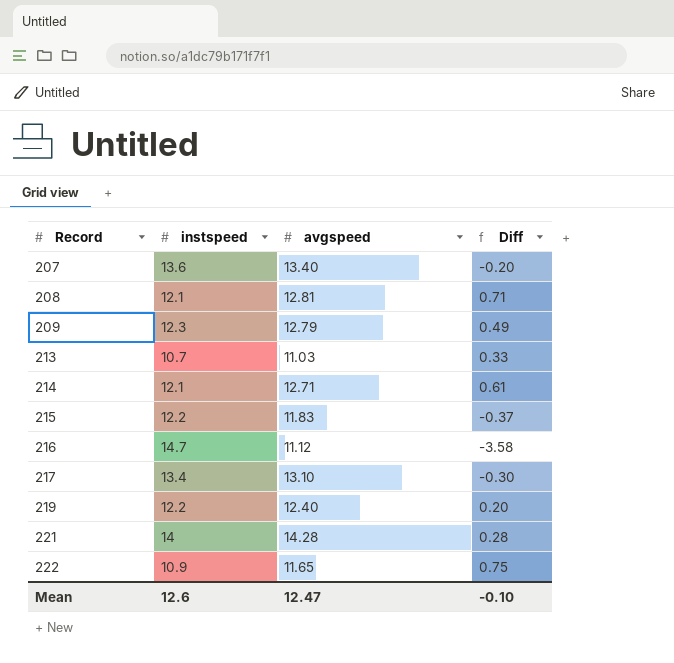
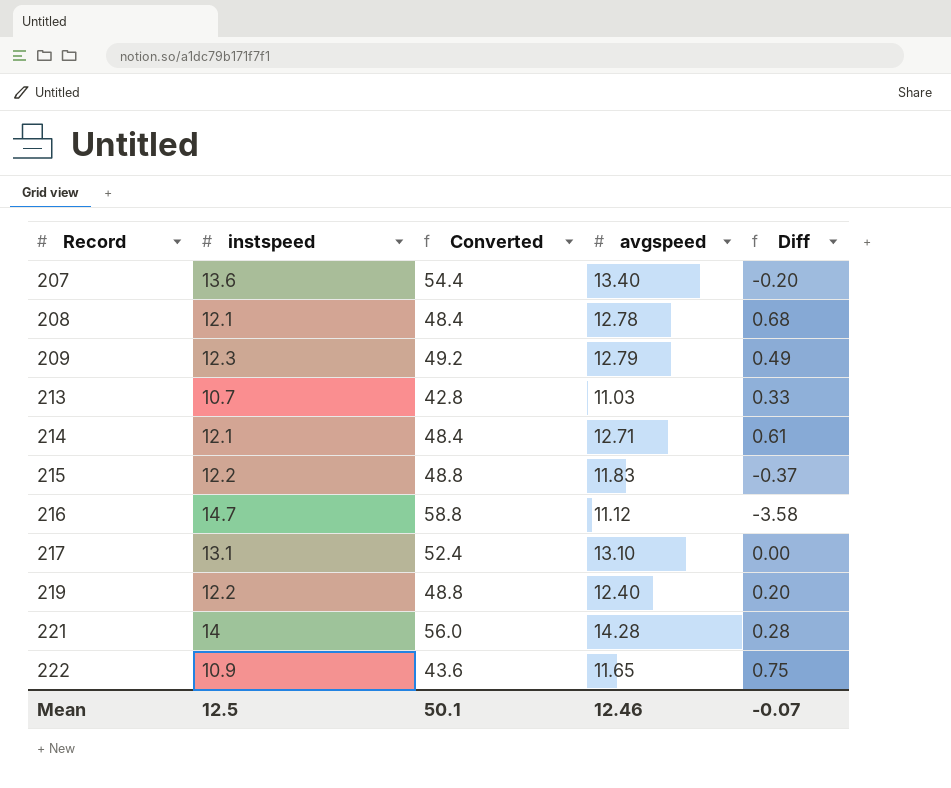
column Converted | formula: none -> [instspeed] * 4
208 | avgspeed: 12.81 -> 12.78
208 | Diff: 0.71 -> 0.68
217 | instspeed: 13.4 -> 13.1
217 | Diff: -0.30 -> 0.00
Mean | instspeed: 12.6 -> 12.5
Mean | avgspeed: 12.47 -> 12.46
Mean | Diff: -0.10 -> -0.07

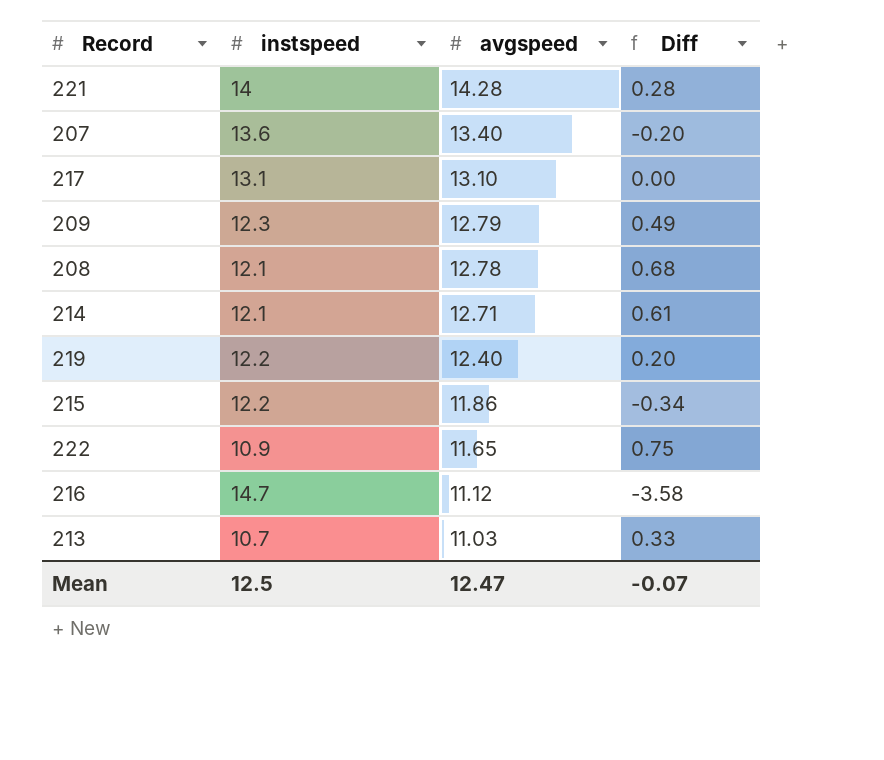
row order: Record ascending -> avgspeed descending
column Converted | formula: [instspeed] * 4 -> none
215 | avgspeed: 11.83 -> 11.86
215 | Diff: -0.37 -> -0.34
Mean | avgspeed: 12.46 -> 12.47

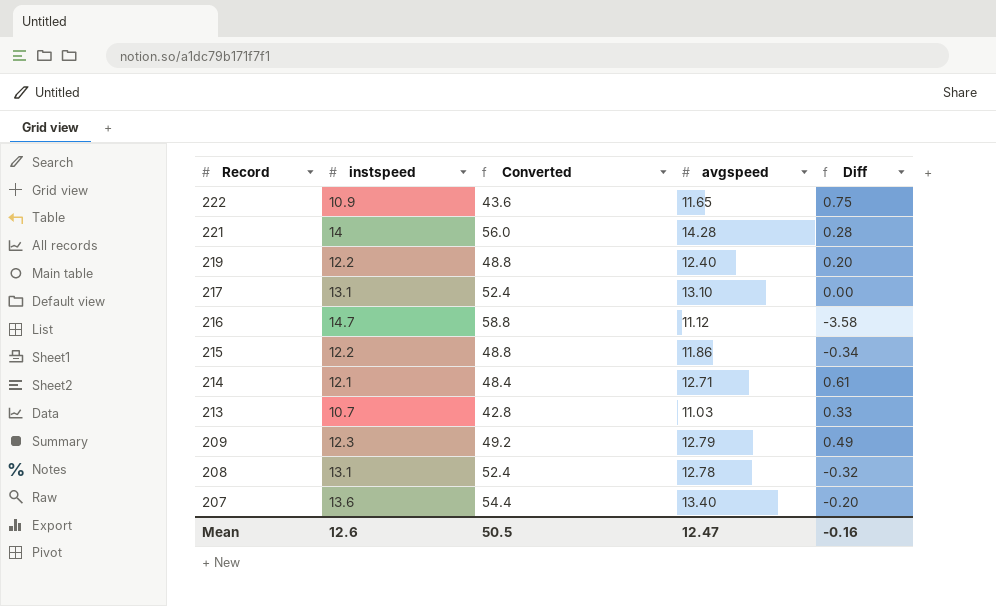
row order: avgspeed descending -> Record descending
column Converted | formula: none -> [instspeed] * 4
208 | instspeed: 12.1 -> 13.1
208 | Diff: 0.68 -> -0.32
Mean | instspeed: 12.5 -> 12.6
Mean | Diff: -0.07 -> -0.16

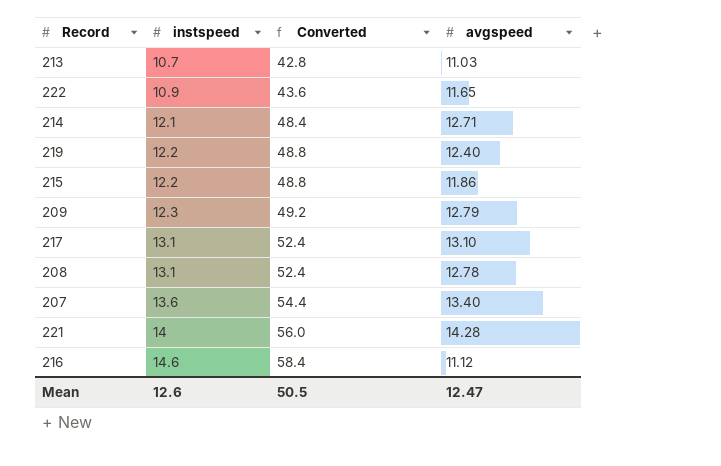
row order: Record descending -> instspeed ascending
column Diff | formula: [avgspeed] - [instspeed] -> none
216 | instspeed: 14.7 -> 14.6
216 | Converted: 58.8 -> 58.4

